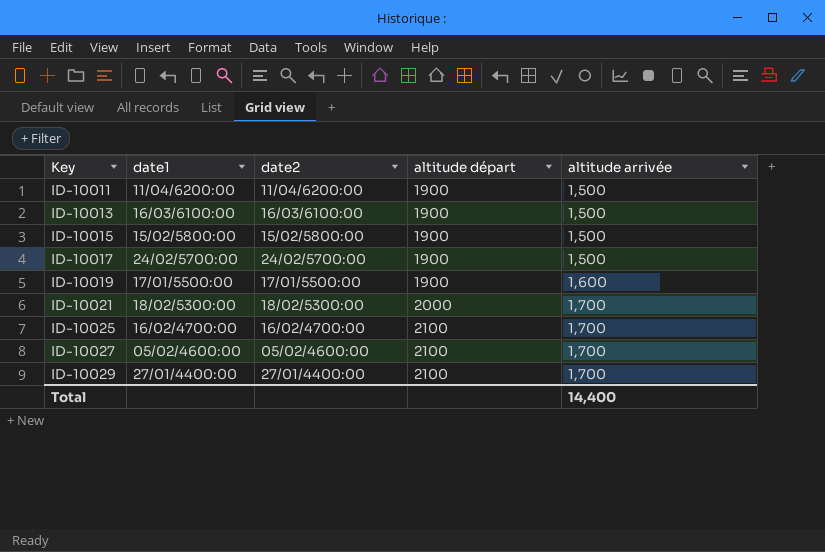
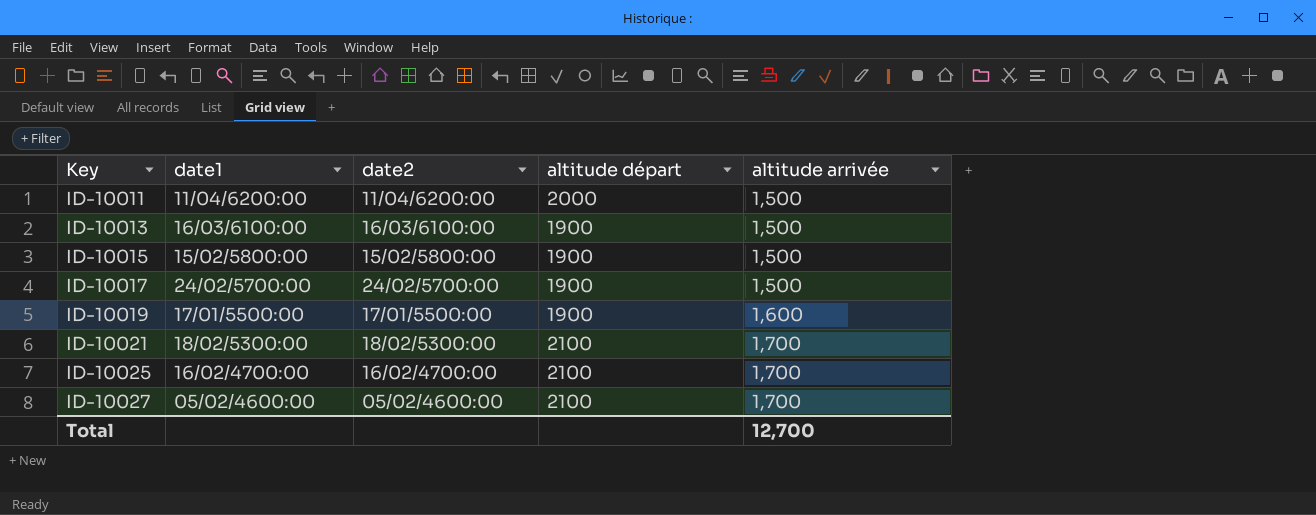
row ID-10029: 27/01/4400:00 | 27/01/4400:00 | 2100 | 1,700 -> none
ID-10011 | altitude départ: 1900 -> 2000
ID-10021 | altitude départ: 2000 -> 2100
Total | altitude arrivée: 14,400 -> 12,700

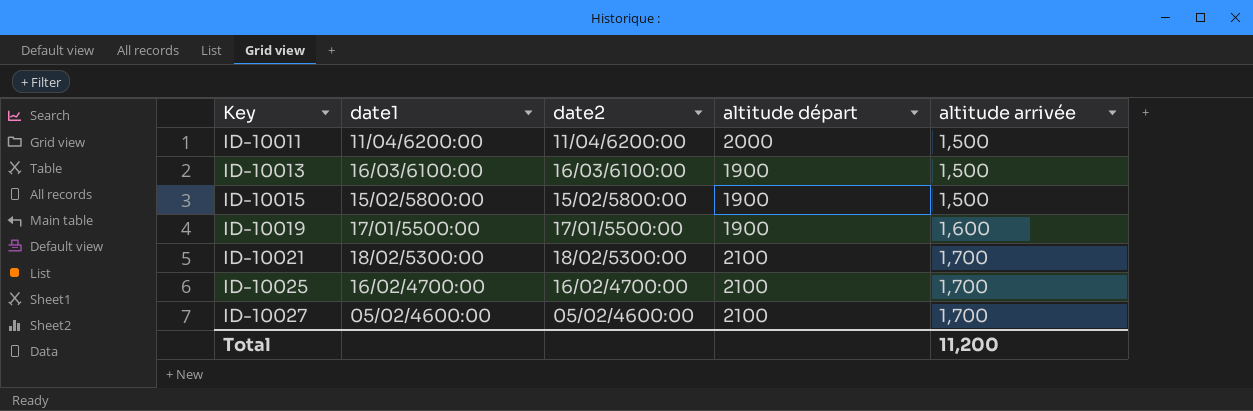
row ID-10017: 24/02/5700:00 | 24/02/5700:00 | 1900 | 1,500 -> none
Total | altitude arrivée: 12,700 -> 11,200

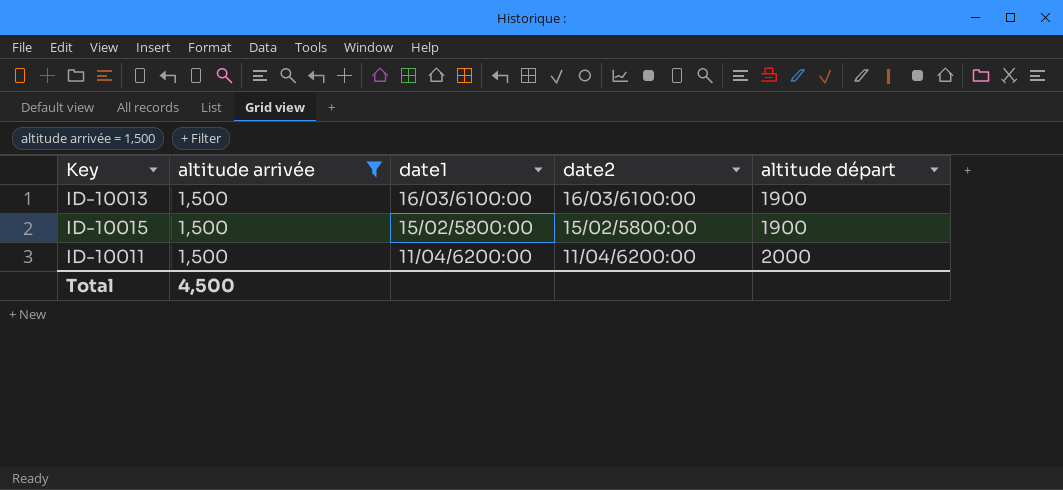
filter: none -> altitude arrivée = 1,500
row order: Key ascending -> altitude départ ascending
column altitude arrivée | position: 5 -> 2
Total | altitude arrivée: 11,200 -> 4,500

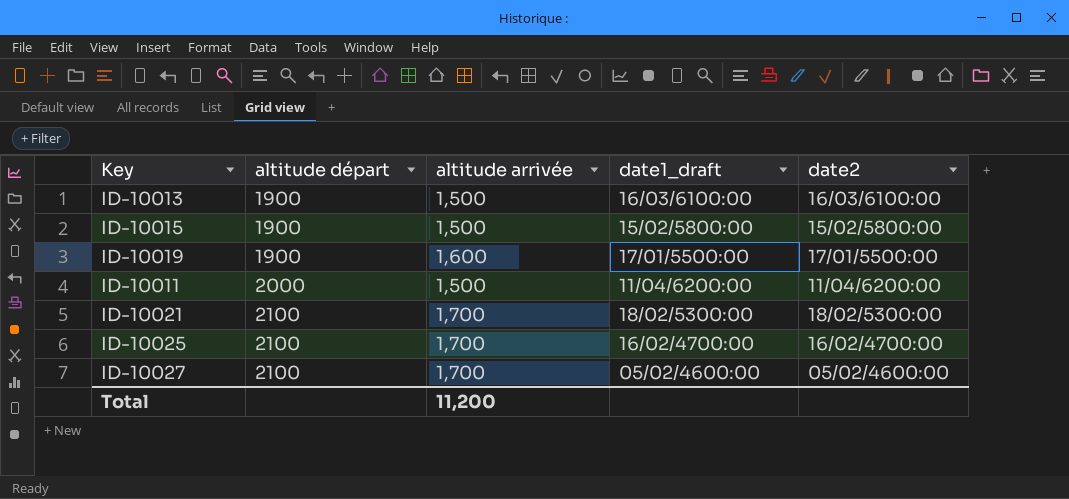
filter: altitude arrivée = 1,500 -> none
column altitude départ | position: 5 -> 2
column name: date1 -> date1_draft
Total | altitude arrivée: 4,500 -> 11,200

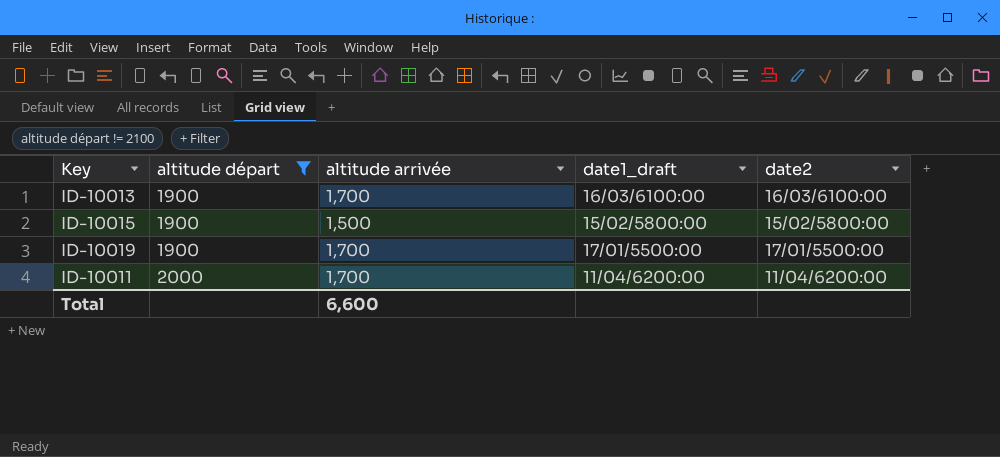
filter: none -> altitude départ != 2100
ID-10013 | altitude arrivée: 1,500 -> 1,700
ID-10019 | altitude arrivée: 1,600 -> 1,700
ID-10011 | altitude arrivée: 1,500 -> 1,700
Total | altitude arrivée: 11,200 -> 6,600

